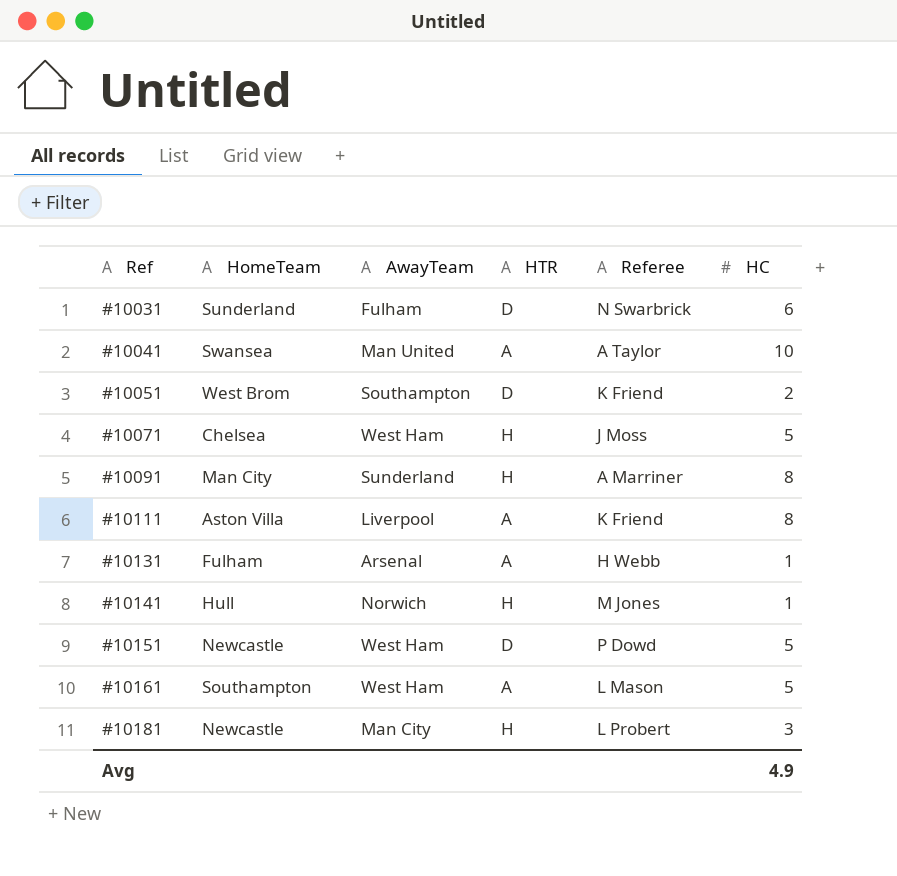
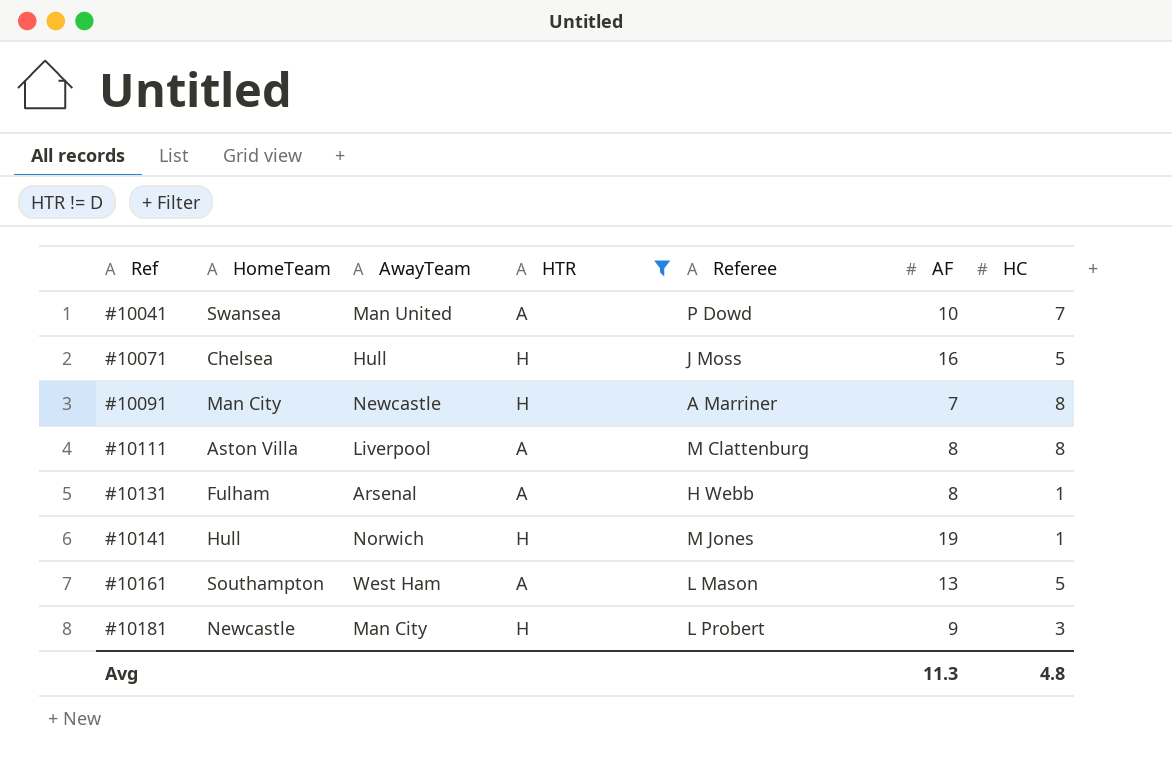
filter: none -> HTR != D
column AF | position: none -> 6
#10041 | Referee: A Taylor -> P Dowd
#10041 | HC: 10 -> 7
#10071 | AwayTeam: West Ham -> Hull
#10091 | AwayTeam: Sunderland -> Newcastle
#10111 | Referee: K Friend -> M Clattenburg
Avg | HC: 4.9 -> 4.8

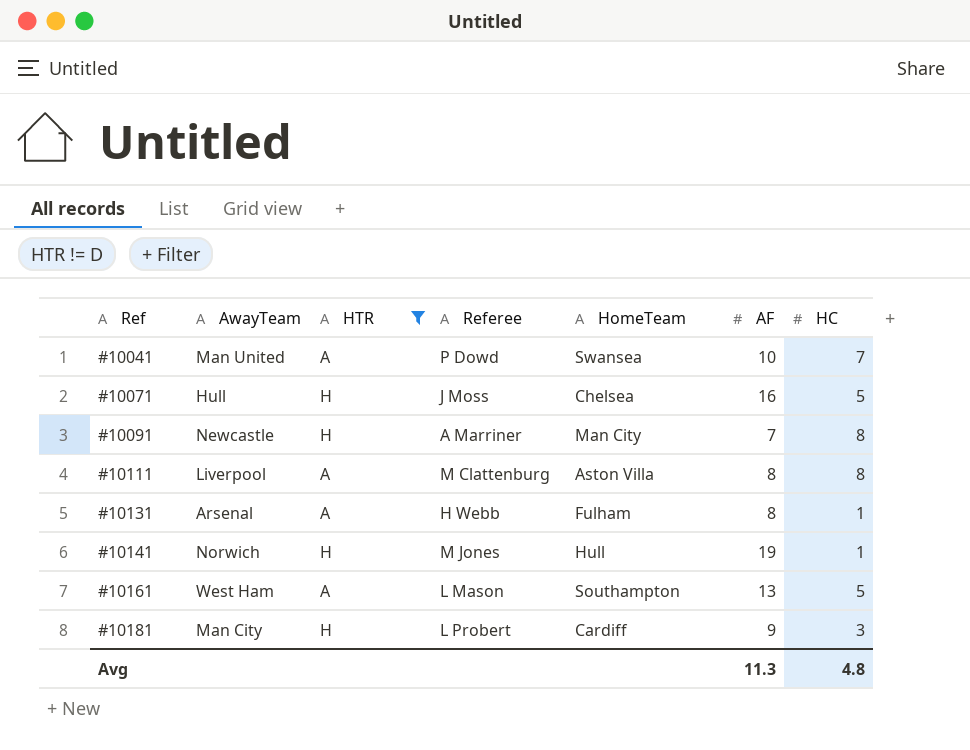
column HomeTeam | position: 2 -> 5
#10181 | HomeTeam: Newcastle -> Cardiff

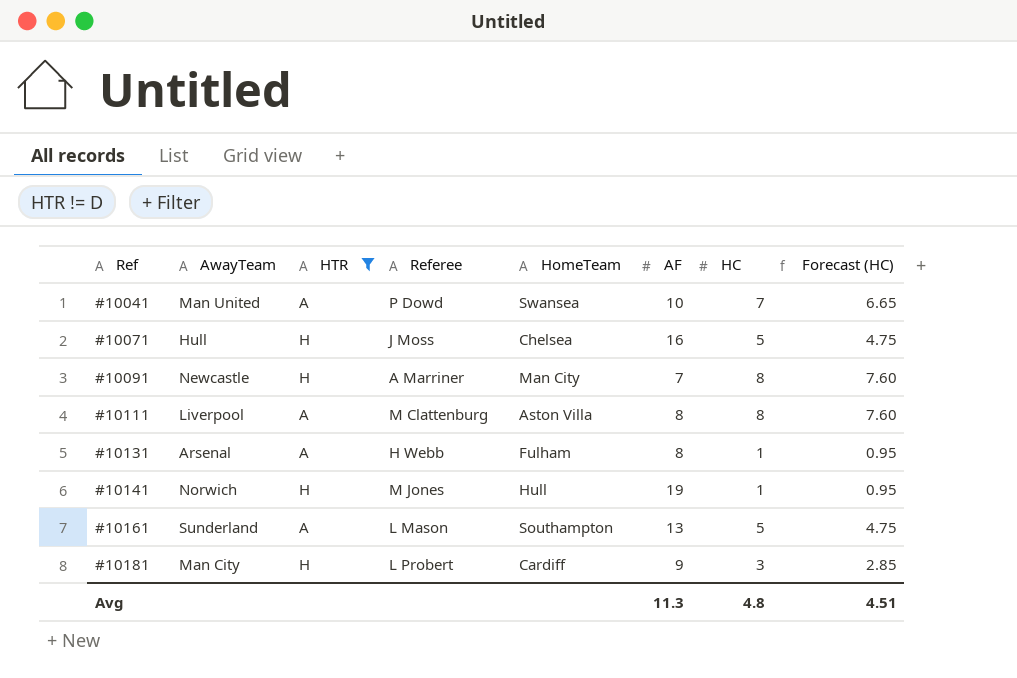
column Forecast (HC) | formula: none -> [HC] * 0.95
#10161 | AwayTeam: West Ham -> Sunderland

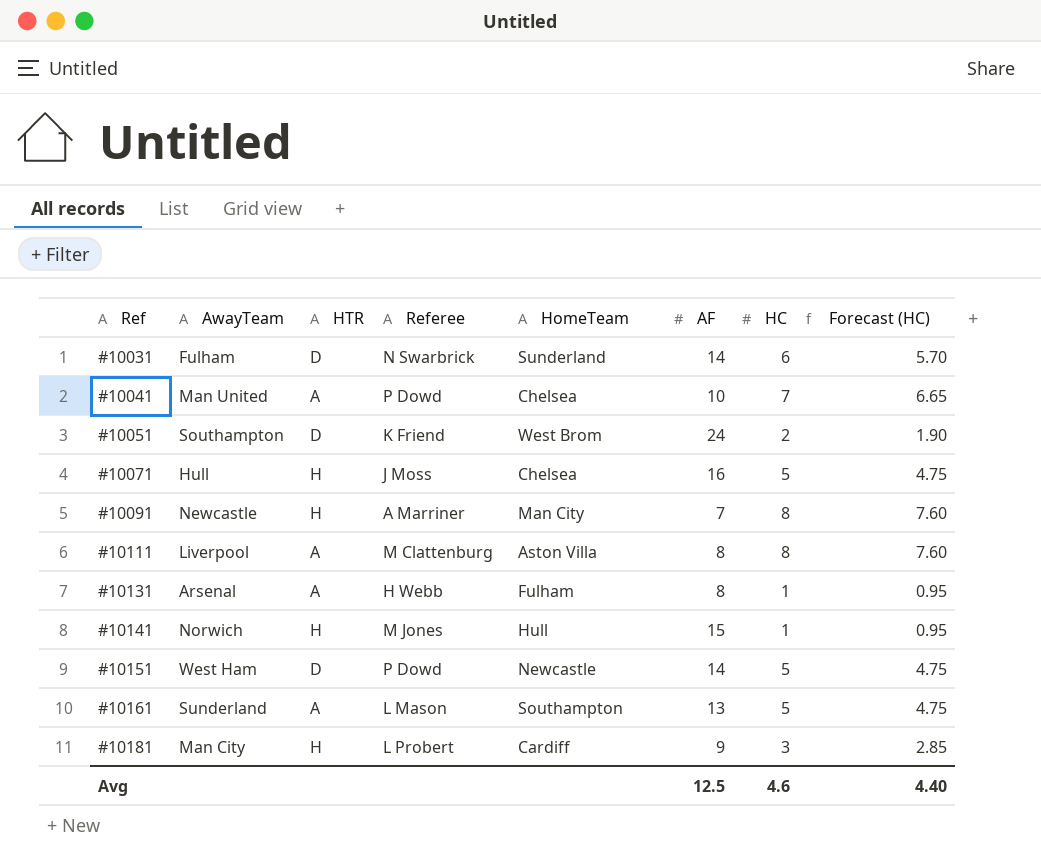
filter: HTR != D -> none
#10041 | HomeTeam: Swansea -> Chelsea
#10141 | AF: 19 -> 15
Avg | AF: 11.3 -> 12.5
Avg | HC: 4.8 -> 4.6
Avg | Forecast (HC): 4.51 -> 4.40

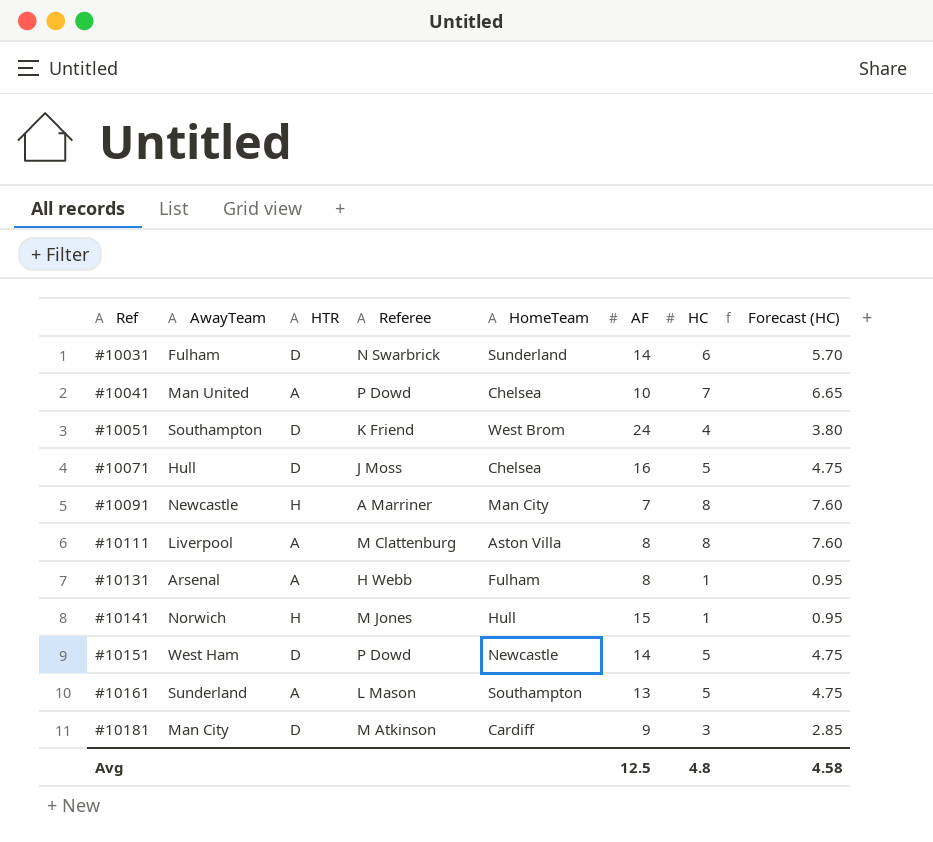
#10051 | HC: 2 -> 4
#10051 | Forecast (HC): 1.90 -> 3.80
#10071 | HTR: H -> D
#10181 | HTR: H -> D
#10181 | Referee: L Probert -> M Atkinson
Avg | HC: 4.6 -> 4.8
Avg | Forecast (HC): 4.40 -> 4.58

